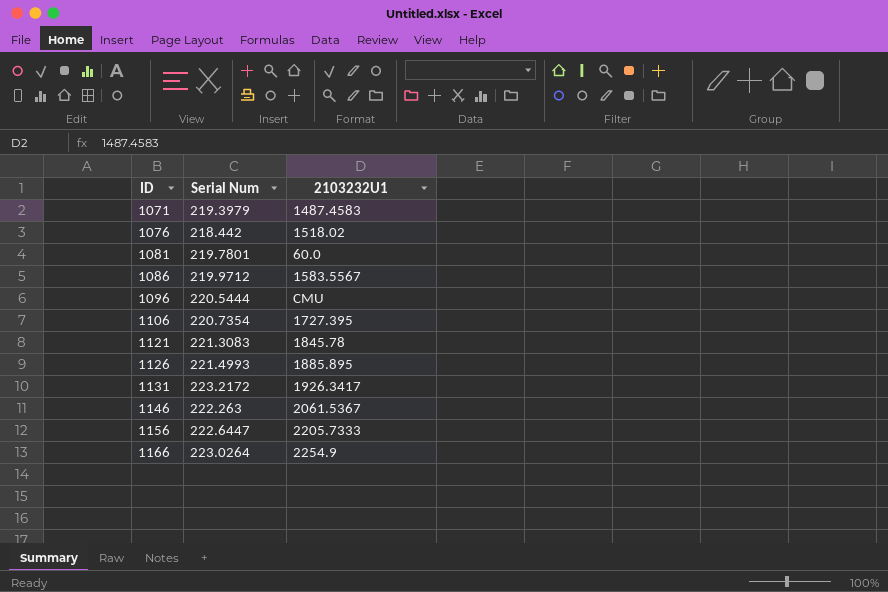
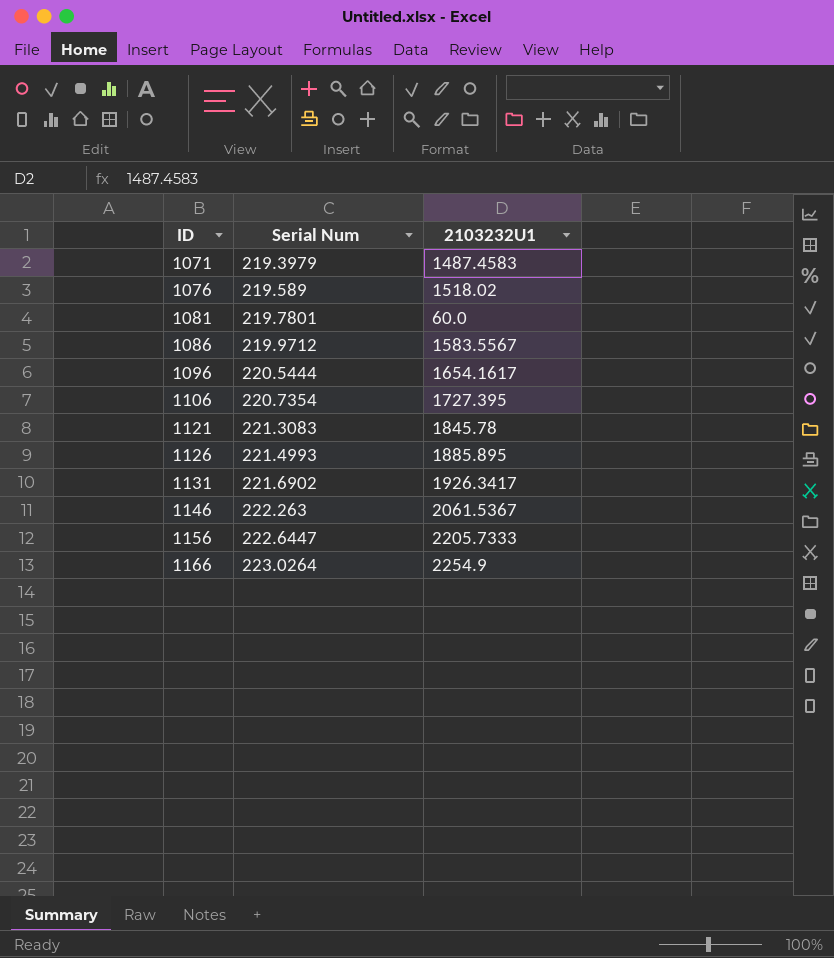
1076 | Serial Num: 218.442 -> 219.589
1096 | 2103232U1: CMU -> 1654.1617
1131 | Serial Num: 223.2172 -> 221.6902

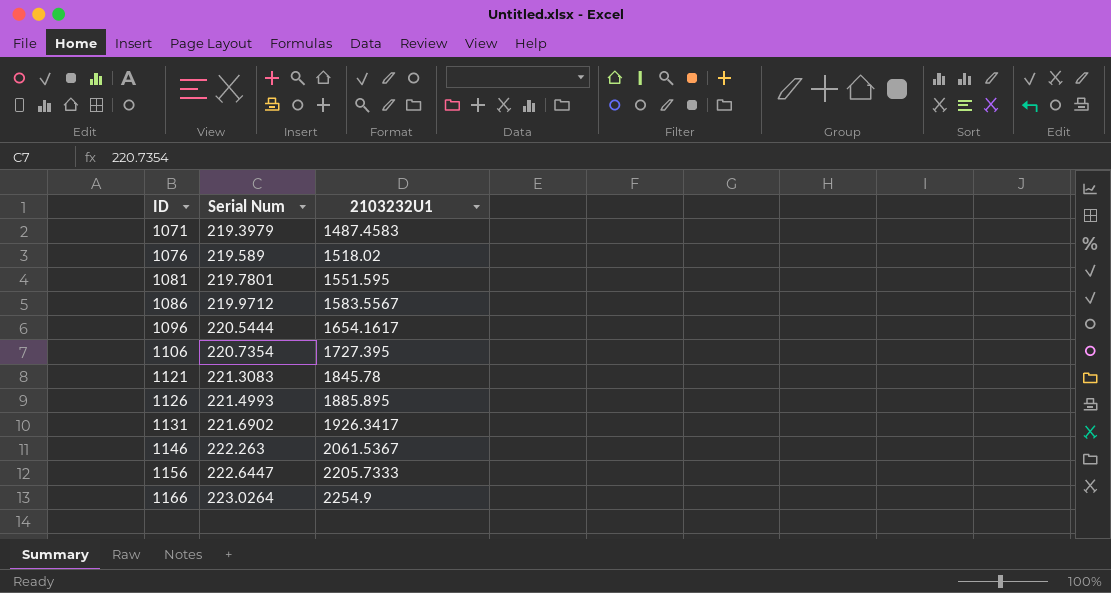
1081 | 2103232U1: 60.0 -> 1551.595

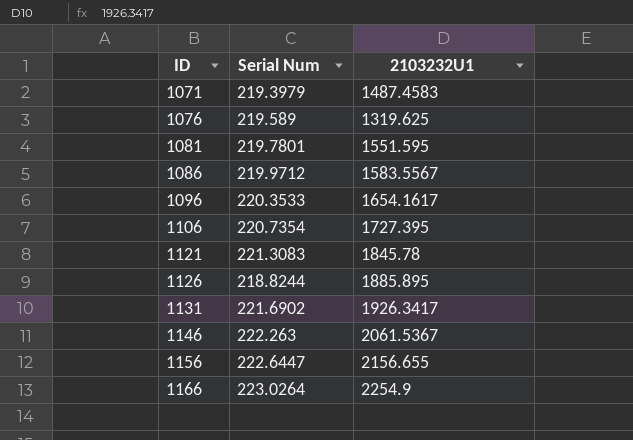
1076 | 2103232U1: 1518.02 -> 1319.625
1096 | Serial Num: 220.5444 -> 220.3533
1126 | Serial Num: 221.4993 -> 218.8244
1156 | 2103232U1: 2205.7333 -> 2156.655

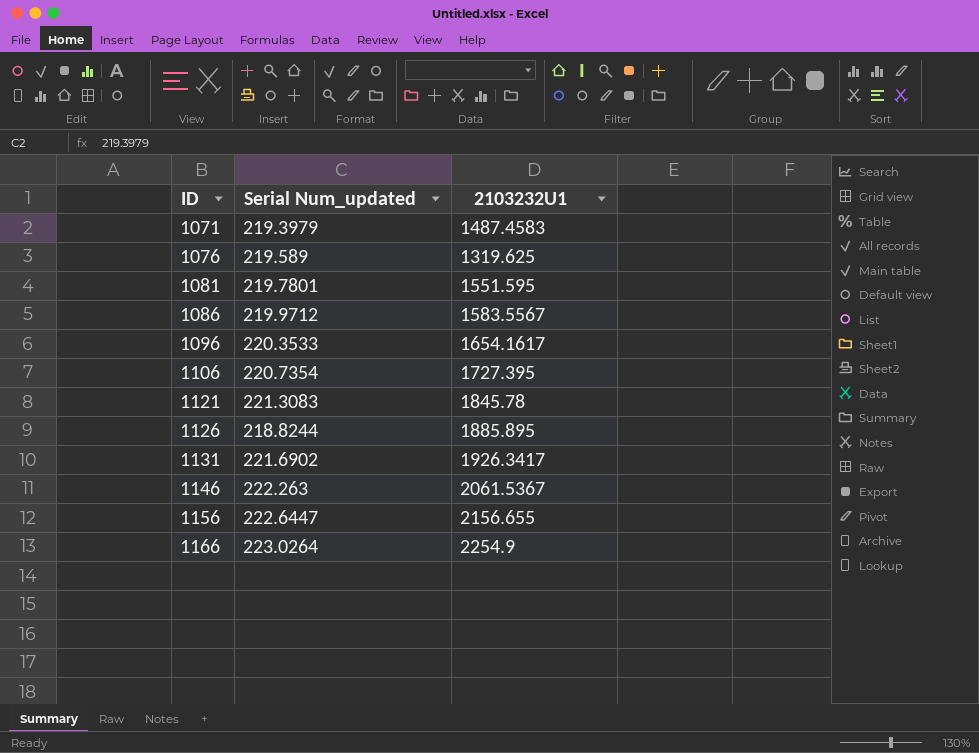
column name: Serial Num -> Serial Num_updated

